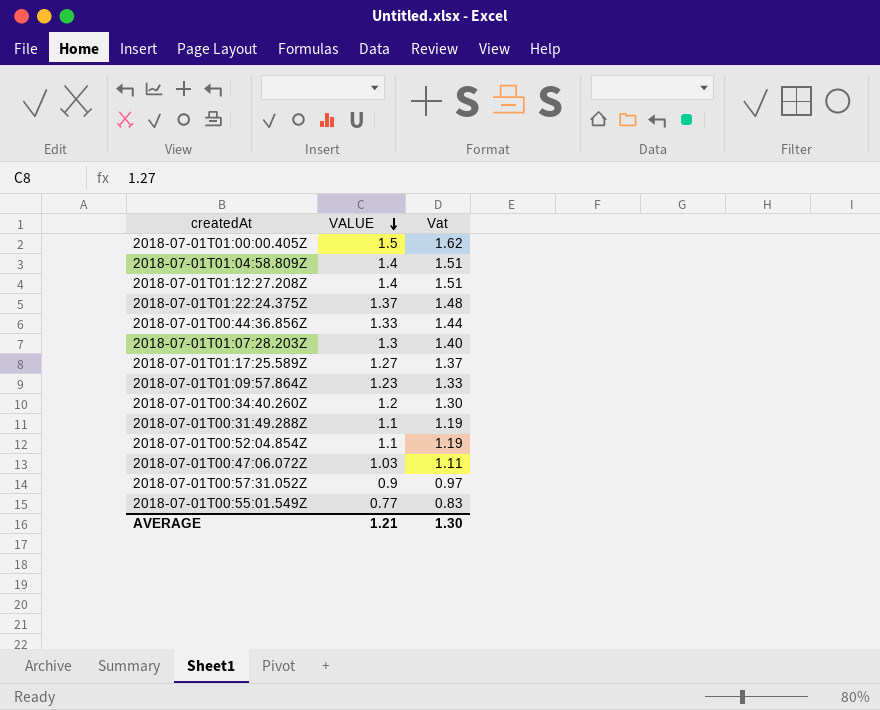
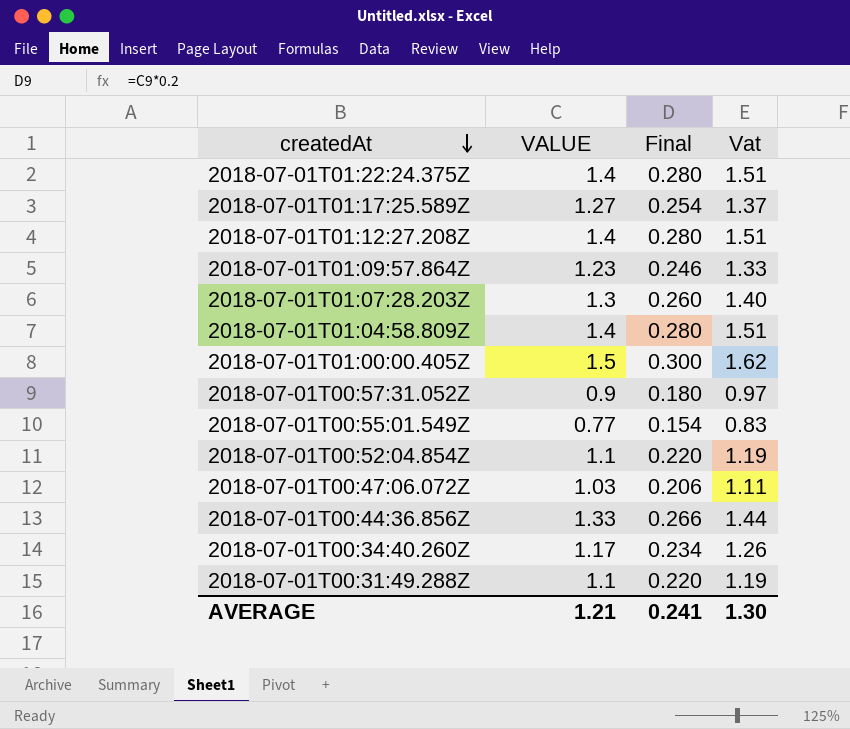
row order: VALUE descending -> createdAt descending
column Final | formula: none -> [VALUE] * 0.2
2018-07-01T01:22:24.375Z | VALUE: 1.37 -> 1.4
2018-07-01T01:22:24.375Z | Vat: 1.48 -> 1.51
2018-07-01T00:34:40.260Z | VALUE: 1.2 -> 1.17
2018-07-01T00:34:40.260Z | Vat: 1.30 -> 1.26

